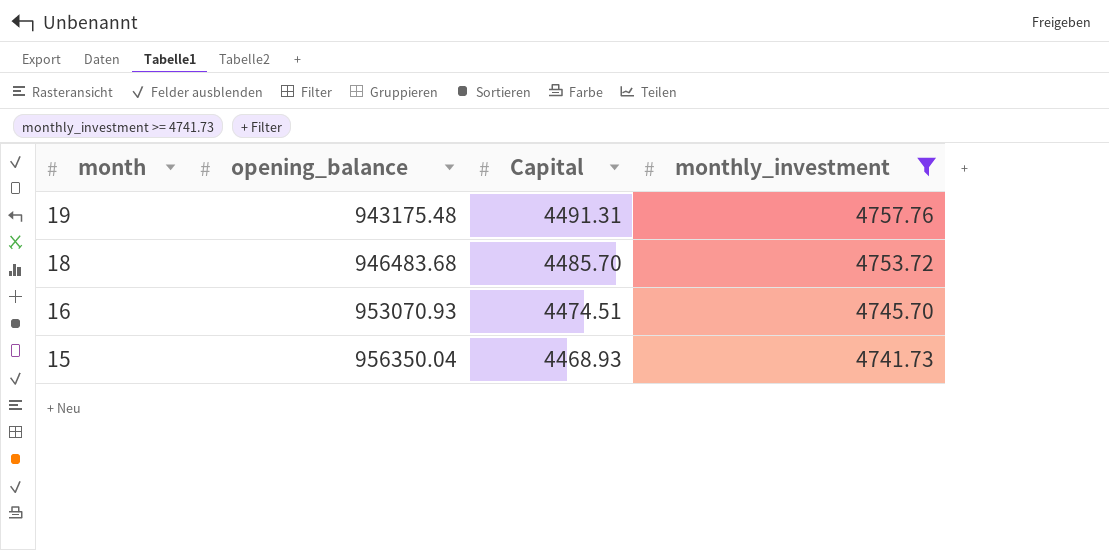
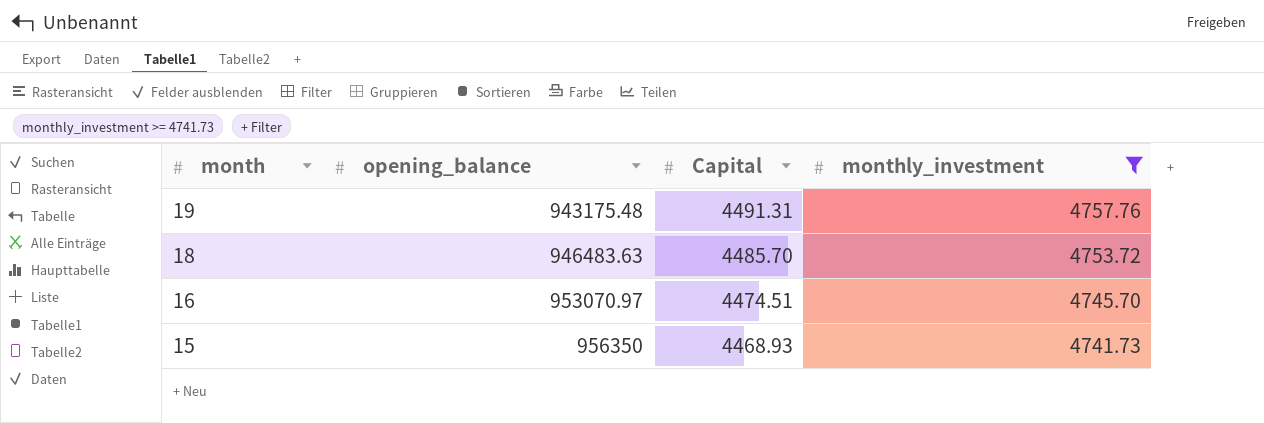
18 | opening_balance: 946483.68 -> 946483.63
16 | opening_balance: 953070.93 -> 953070.97
15 | opening_balance: 956350.04 -> 956350

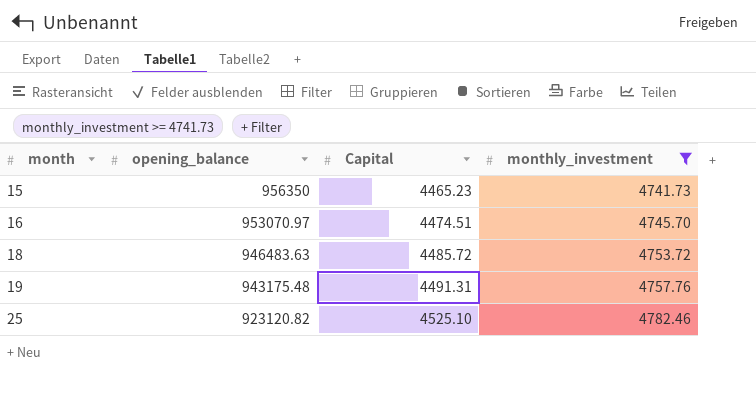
row order: month descending -> month ascending
15 | Capital: 4468.93 -> 4465.23
18 | Capital: 4485.70 -> 4485.72
row 25: none -> 923120.82 | 4525.10 | 4782.46

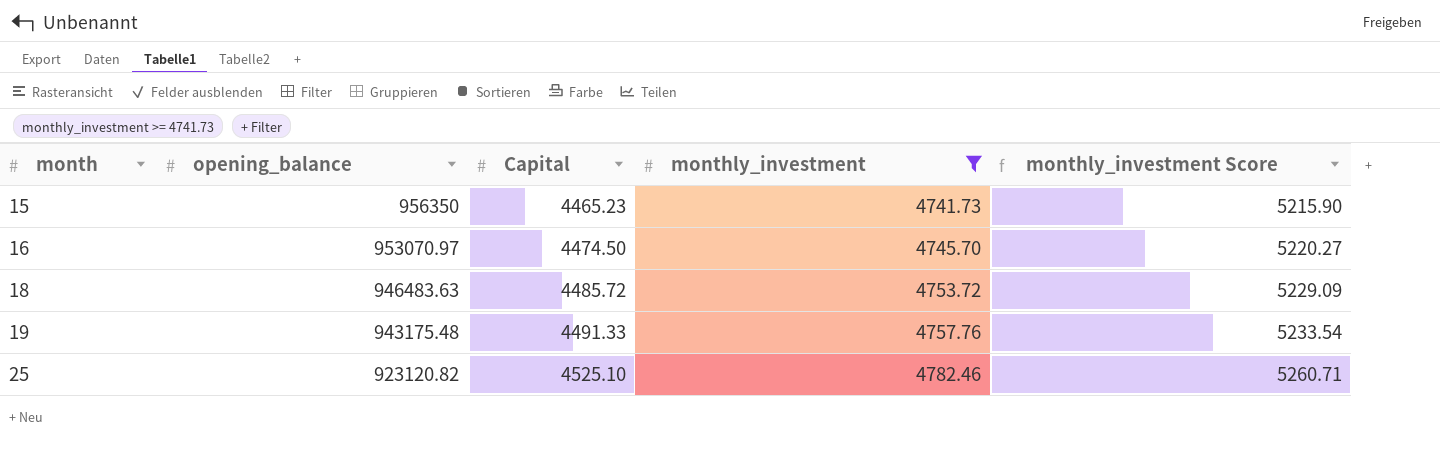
column monthly_investment Score | formula: none -> [monthly_investment] * 1.1
16 | Capital: 4474.51 -> 4474.50
19 | Capital: 4491.31 -> 4491.33

